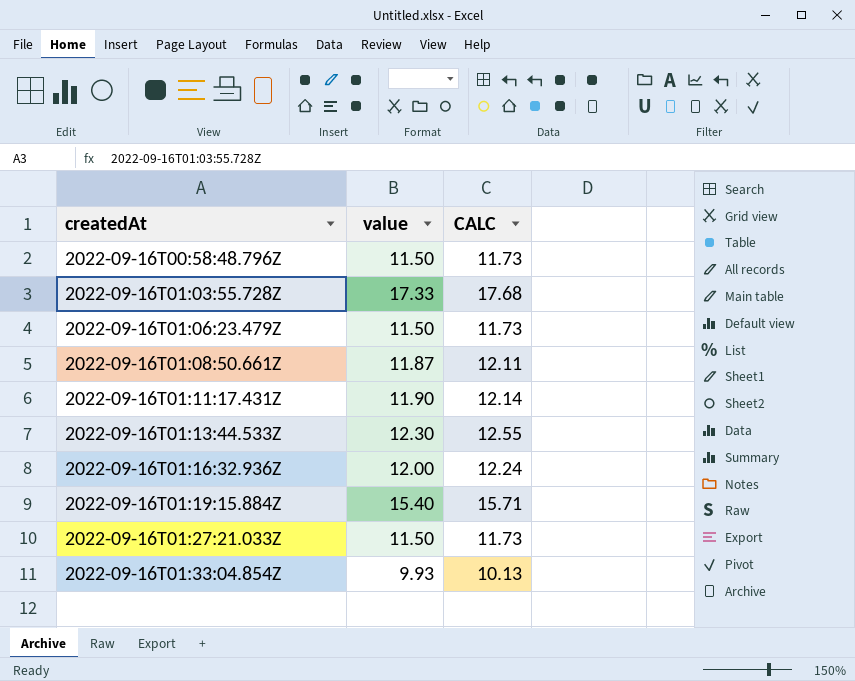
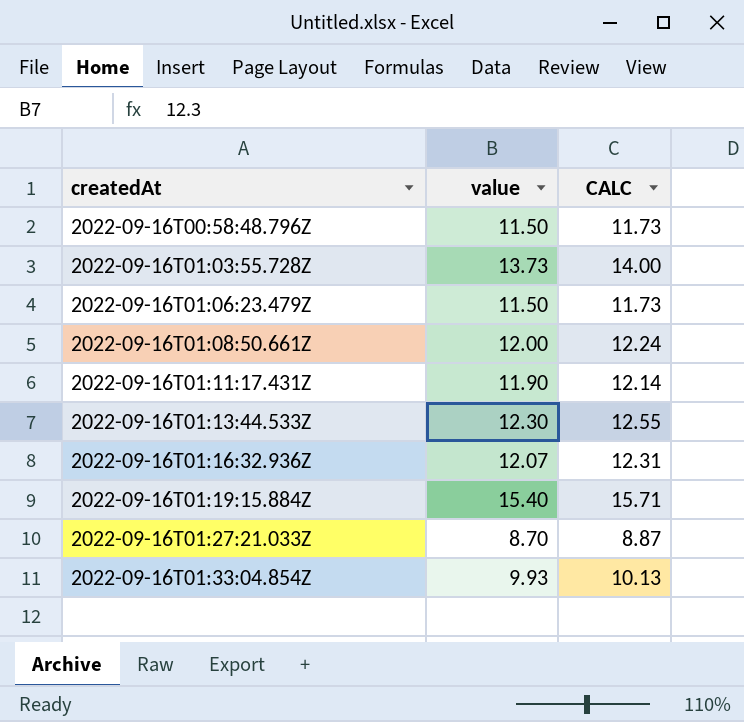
2022-09-16T01:03:55.728Z | value: 17.33 -> 13.73
2022-09-16T01:03:55.728Z | CALC: 17.68 -> 14.00
2022-09-16T01:08:50.661Z | value: 11.87 -> 12.00
2022-09-16T01:08:50.661Z | CALC: 12.11 -> 12.24
2022-09-16T01:16:32.936Z | value: 12.00 -> 12.07
2022-09-16T01:16:32.936Z | CALC: 12.24 -> 12.31
2022-09-16T01:27:21.033Z | value: 11.50 -> 8.70
2022-09-16T01:27:21.033Z | CALC: 11.73 -> 8.87

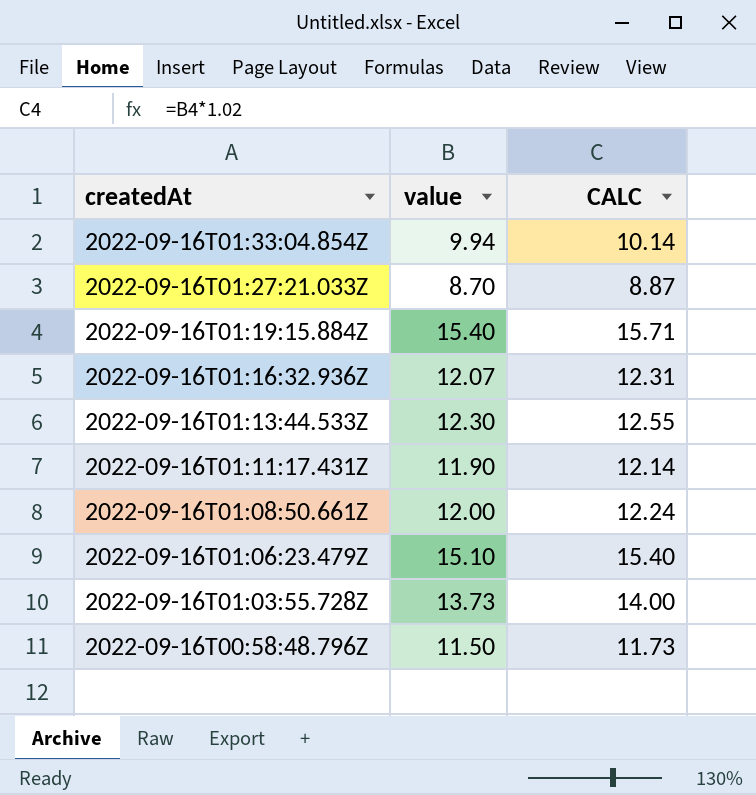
row order: createdAt ascending -> createdAt descending
2022-09-16T01:33:04.854Z | value: 9.93 -> 9.94
2022-09-16T01:33:04.854Z | CALC: 10.13 -> 10.14
2022-09-16T01:06:23.479Z | value: 11.50 -> 15.10
2022-09-16T01:06:23.479Z | CALC: 11.73 -> 15.40

